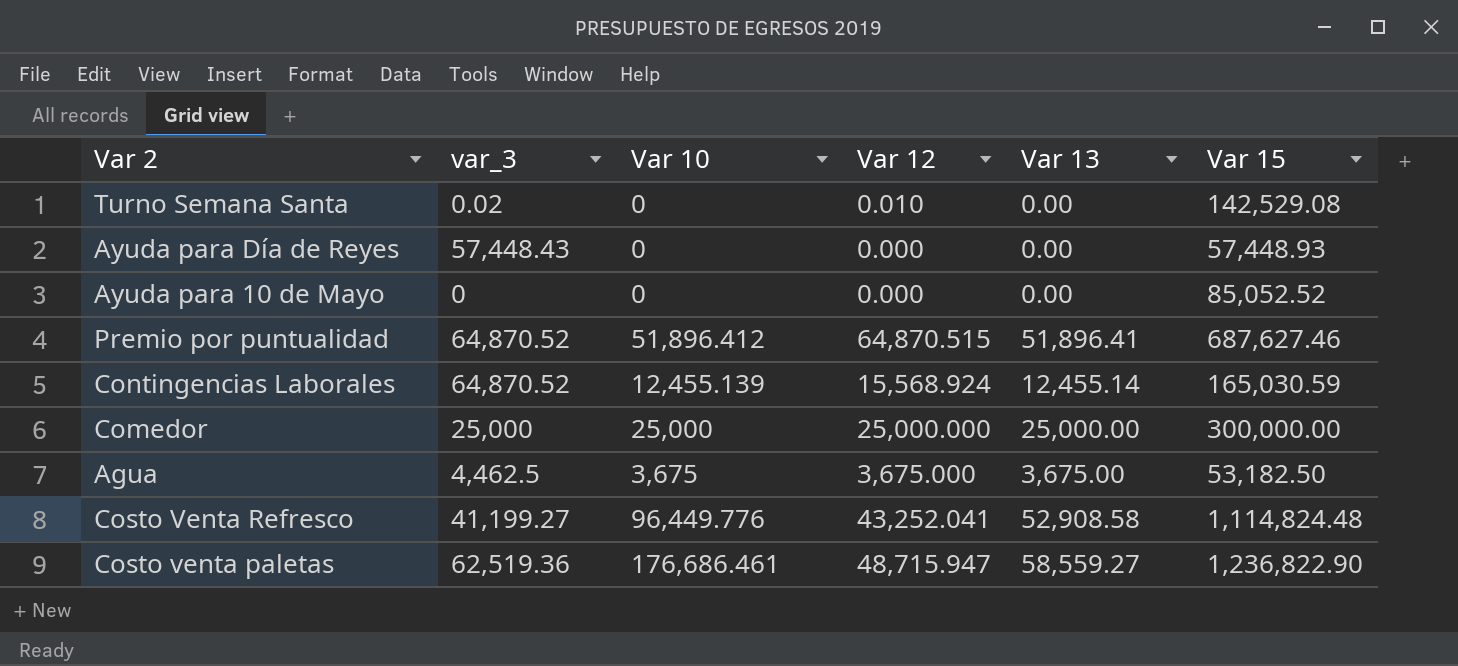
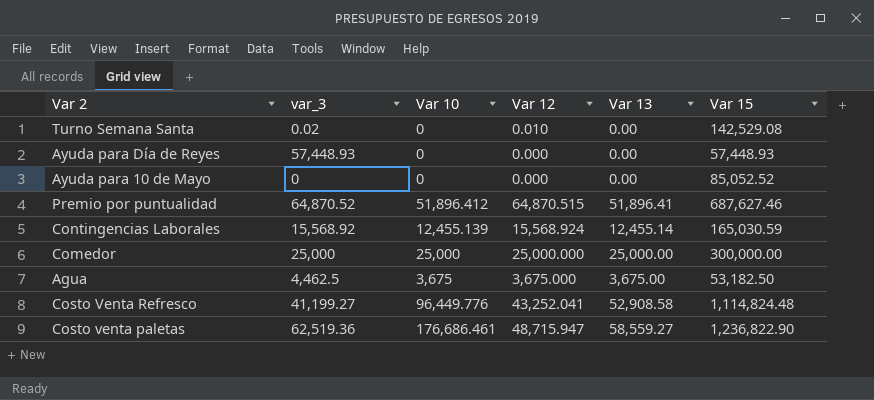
Ayuda para Día de Reyes | var_3: 57,448.43 -> 57,448.93
Contingencias Laborales | var_3: 64,870.52 -> 15,568.92

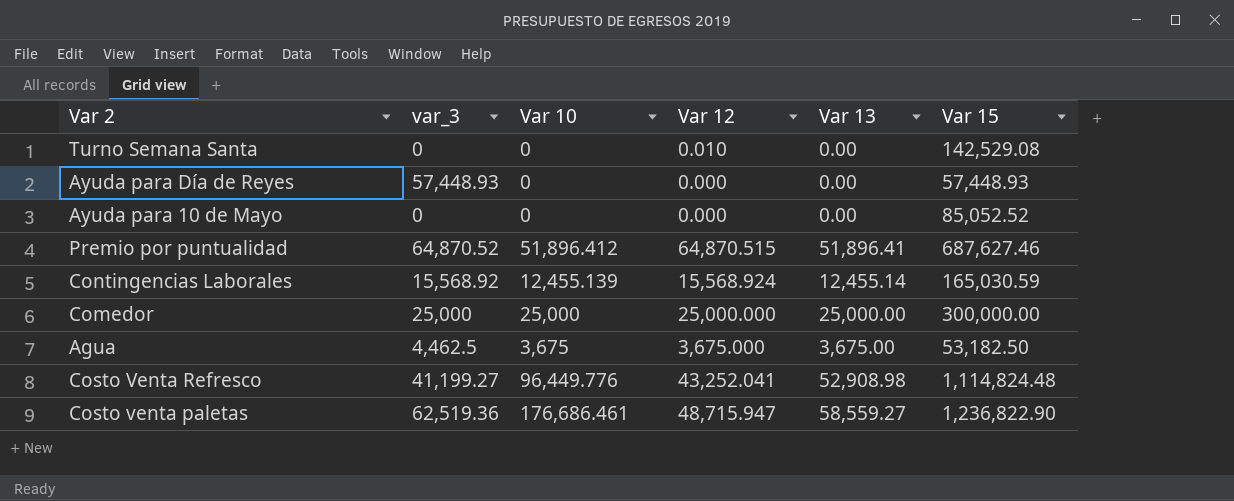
Turno Semana Santa | var_3: 0.02 -> 0
Costo Venta Refresco | Var 13: 52,908.58 -> 52,908.98

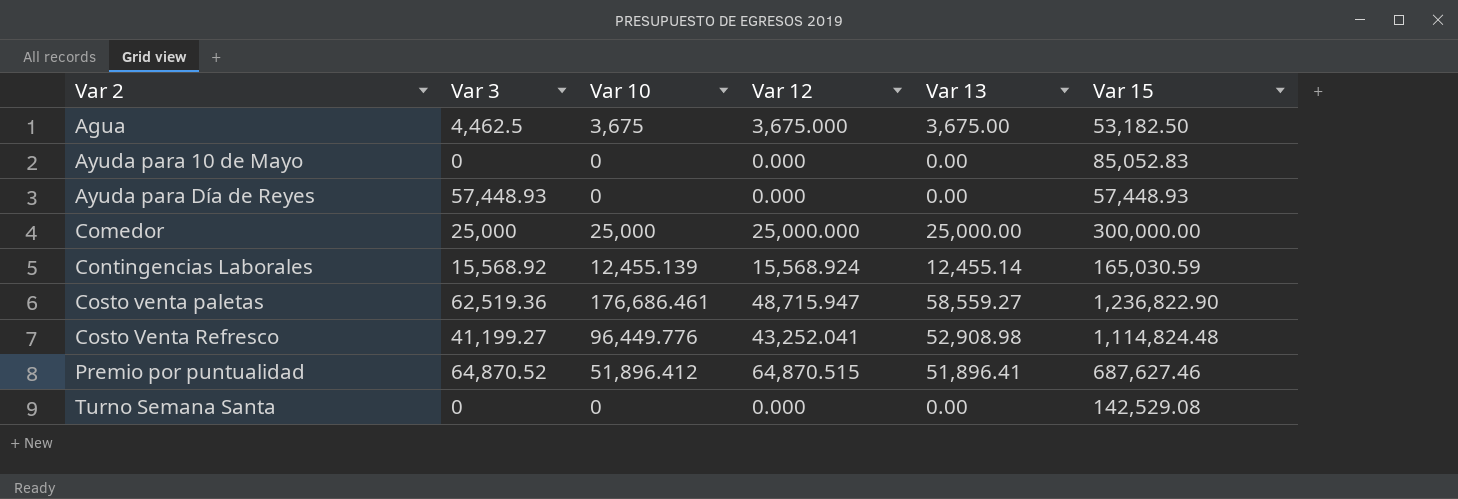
row order: none -> Var 2 ascending
column name: var_3 -> Var 3
Ayuda para 10 de Mayo | Var 15: 85,052.52 -> 85,052.83
Turno Semana Santa | Var 12: 0.010 -> 0.000

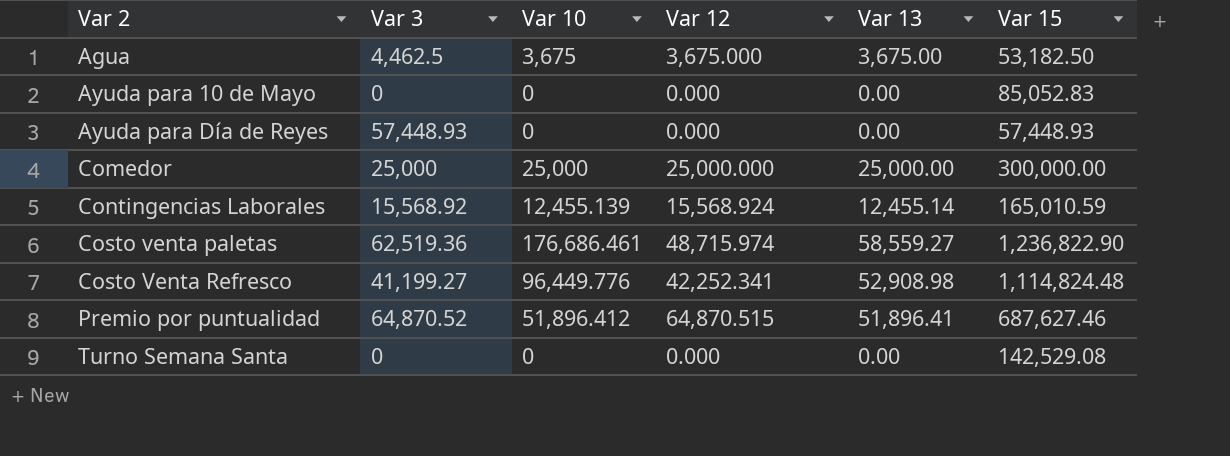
Contingencias Laborales | Var 15: 165,030.59 -> 165,010.59
Costo venta paletas | Var 12: 48,715.947 -> 48,715.974
Costo Venta Refresco | Var 12: 43,252.041 -> 42,252.341

